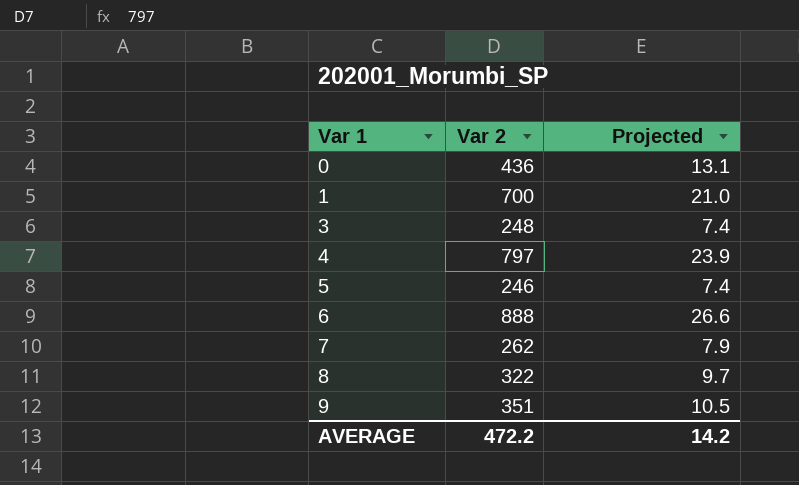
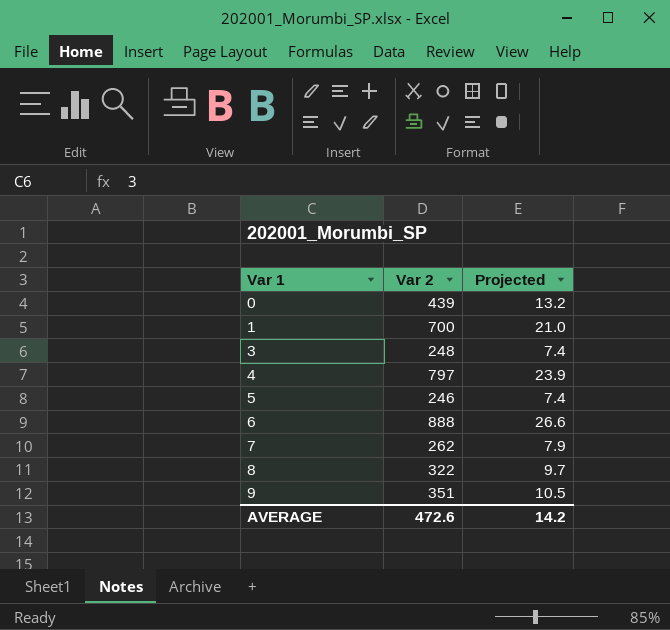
0 | Var 2: 436 -> 439
0 | Projected: 13.1 -> 13.2
AVERAGE | Var 2: 472.2 -> 472.6

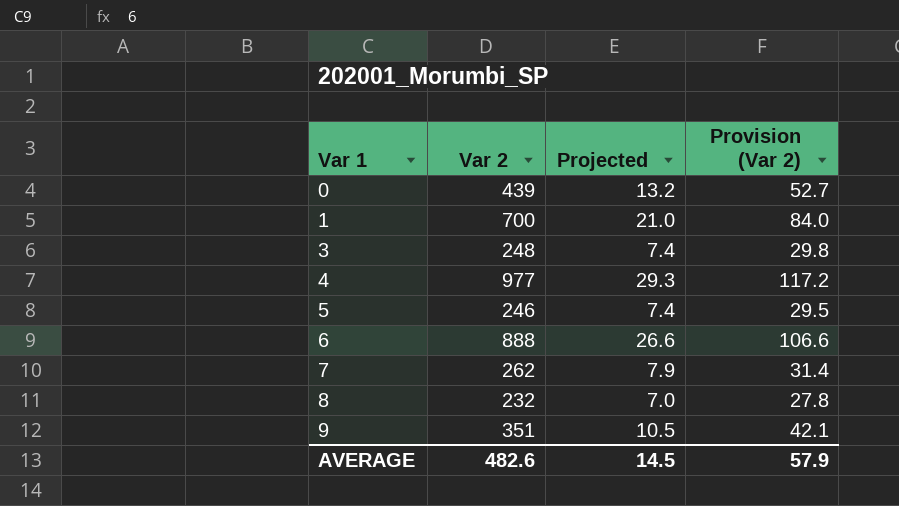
column Provision (Var 2) | formula: none -> [Var 2] * 0.12
4 | Var 2: 797 -> 977
4 | Projected: 23.9 -> 29.3
8 | Var 2: 322 -> 232
8 | Projected: 9.7 -> 7.0
AVERAGE | Var 2: 472.6 -> 482.6
AVERAGE | Projected: 14.2 -> 14.5

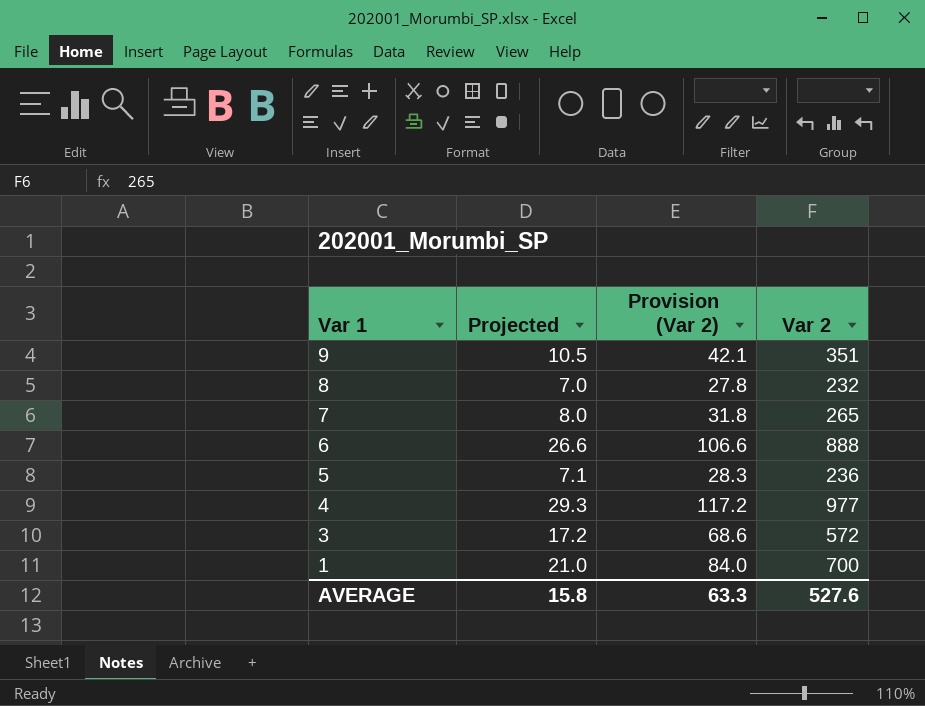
row order: Var 1 ascending -> Var 1 descending
column Var 2 | position: 2 -> 4
row 0: 439 | 13.2 | 52.7 -> none
7 | Projected: 7.9 -> 8.0
7 | Provision (Var 2): 31.4 -> 31.8
7 | Var 2: 262 -> 265
5 | Projected: 7.4 -> 7.1
5 | Provision (Var 2): 29.5 -> 28.3
5 | Var 2: 246 -> 236
3 | Projected: 7.4 -> 17.2
3 | Provision (Var 2): 29.8 -> 68.6
3 | Var 2: 248 -> 572
AVERAGE | Projected: 14.5 -> 15.8
AVERAGE | Provision (Var 2): 57.9 -> 63.3
AVERAGE | Var 2: 482.6 -> 527.6

